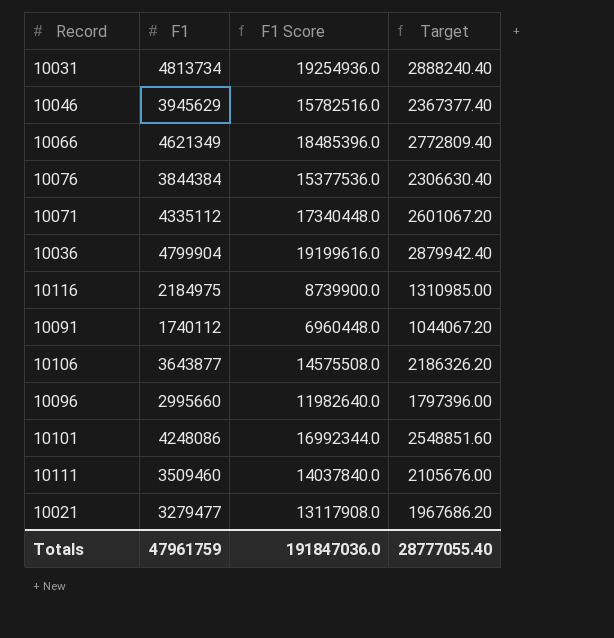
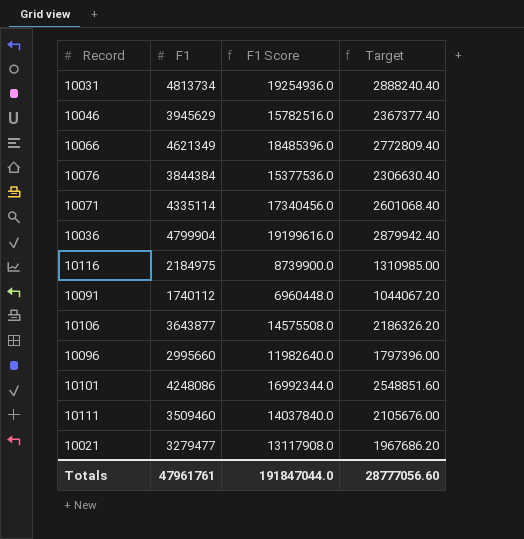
10071 | F1: 4335112 -> 4335114
10071 | F1 Score: 17340448.0 -> 17340456.0
10071 | Target: 2601067.20 -> 2601068.40
Totals | F1: 47961759 -> 47961761
Totals | F1 Score: 191847036.0 -> 191847044.0
Totals | Target: 28777055.40 -> 28777056.60

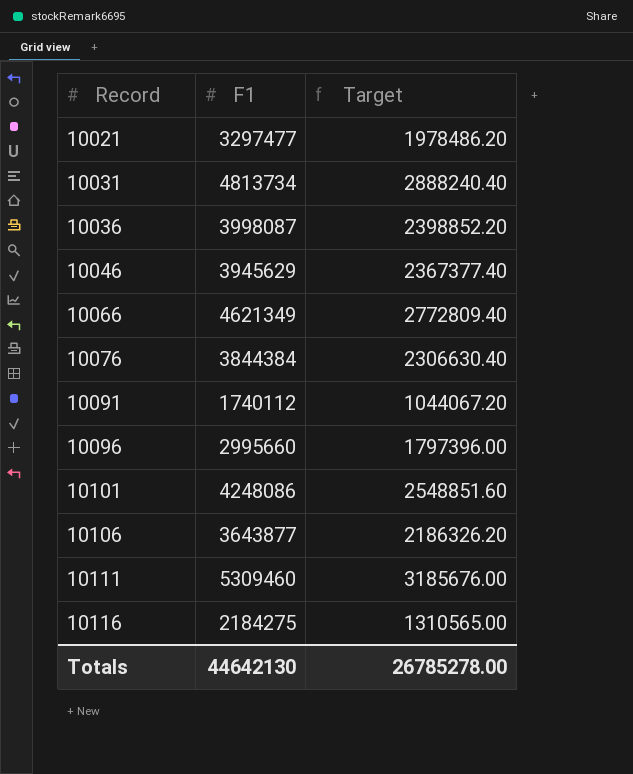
row order: none -> Record ascending
column F1 Score | formula: [F1] * 4 -> none
row 10071: 4335114 | 17340456.0 | 2601068.40 -> none
10021 | F1: 3279477 -> 3297477
10021 | Target: 1967686.20 -> 1978486.20
10036 | F1: 4799904 -> 3998087
10036 | Target: 2879942.40 -> 2398852.20
10111 | F1: 3509460 -> 5309460
10111 | Target: 2105676.00 -> 3185676.00
10116 | F1: 2184975 -> 2184275
10116 | Target: 1310985.00 -> 1310565.00
Totals | F1: 47961761 -> 44642130
Totals | Target: 28777056.60 -> 26785278.00

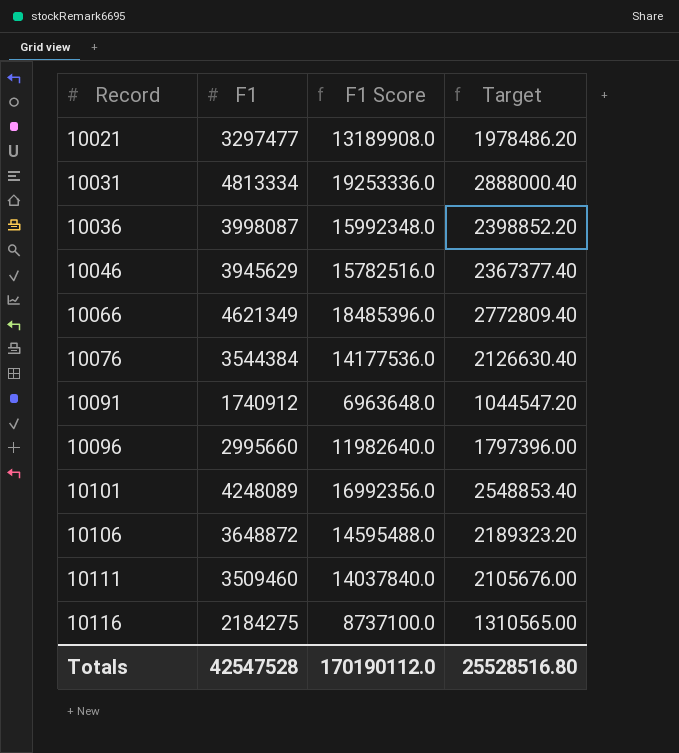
column F1 Score | formula: none -> [F1] * 4
10031 | F1: 4813734 -> 4813334
10031 | Target: 2888240.40 -> 2888000.40
10076 | F1: 3844384 -> 3544384
10076 | Target: 2306630.40 -> 2126630.40
10091 | F1: 1740112 -> 1740912
10091 | Target: 1044067.20 -> 1044547.20
10101 | F1: 4248086 -> 4248089
10101 | Target: 2548851.60 -> 2548853.40
10106 | F1: 3643877 -> 3648872
10106 | Target: 2186326.20 -> 2189323.20
10111 | F1: 5309460 -> 3509460
10111 | Target: 3185676.00 -> 2105676.00
Totals | F1: 44642130 -> 42547528
Totals | Target: 26785278.00 -> 25528516.80

